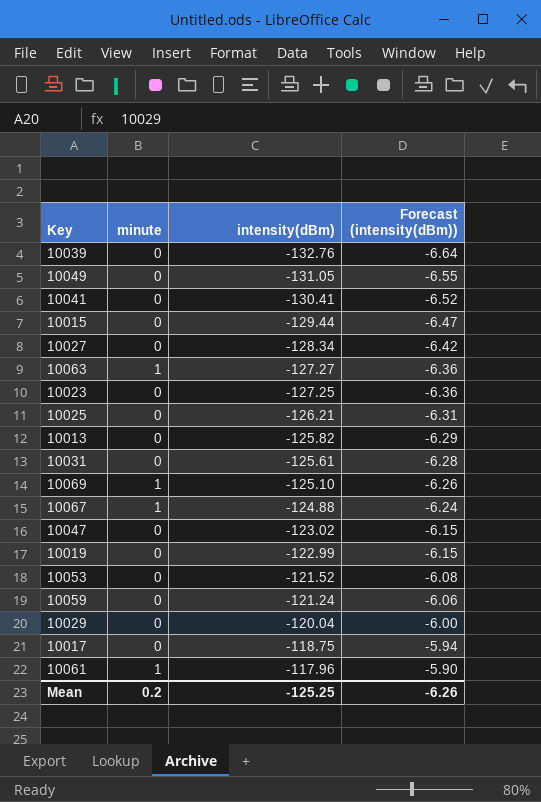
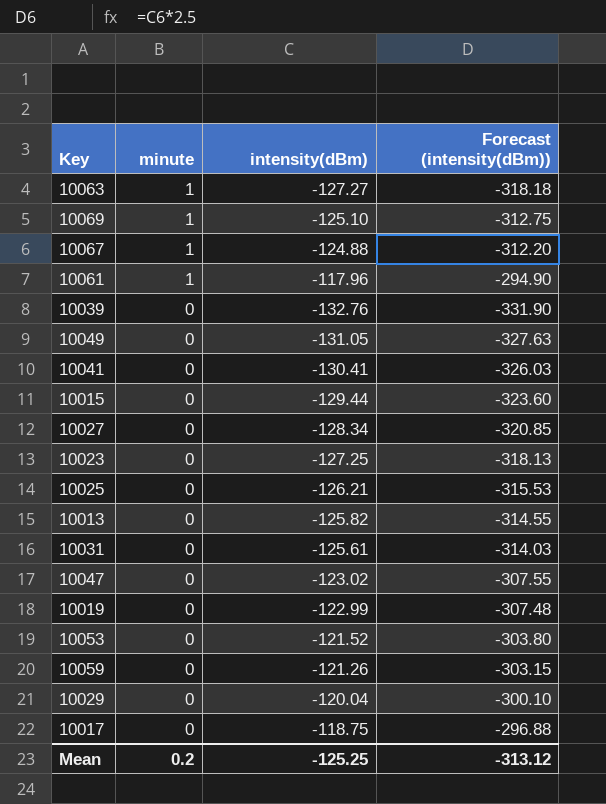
row order: intensity(dBm) ascending -> minute descending
column Forecast (intensity(dBm)) | formula: [intensity(dBm)] * 0.05 -> [intensity(dBm)] * 2.5
10059 | intensity(dBm): -121.24 -> -121.26
Mean | Forecast (intensity(dBm)): -6.26 -> -313.12

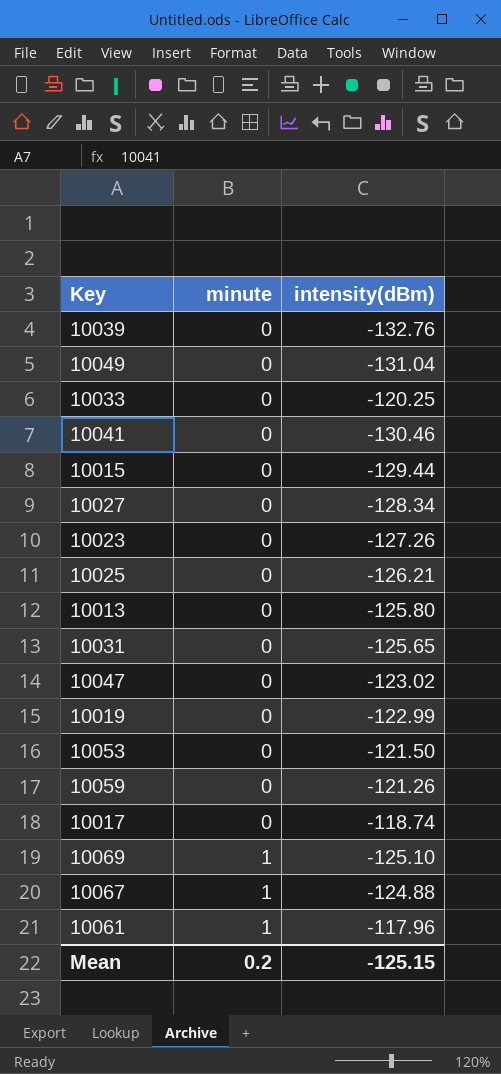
row order: minute descending -> minute ascending
column Forecast (intensity(dBm)) | formula: [intensity(dBm)] * 2.5 -> none
row 10063: 1 | -127.27 | -318.18 -> none
row 10029: 0 | -120.04 | -300.10 -> none
10049 | intensity(dBm): -131.05 -> -131.04
row 10033: none -> 0 | -120.25
10041 | intensity(dBm): -130.41 -> -130.46
10023 | intensity(dBm): -127.25 -> -127.26
10013 | intensity(dBm): -125.82 -> -125.80
10031 | intensity(dBm): -125.61 -> -125.65
10053 | intensity(dBm): -121.52 -> -121.50
10017 | intensity(dBm): -118.75 -> -118.74
Mean | intensity(dBm): -125.25 -> -125.15

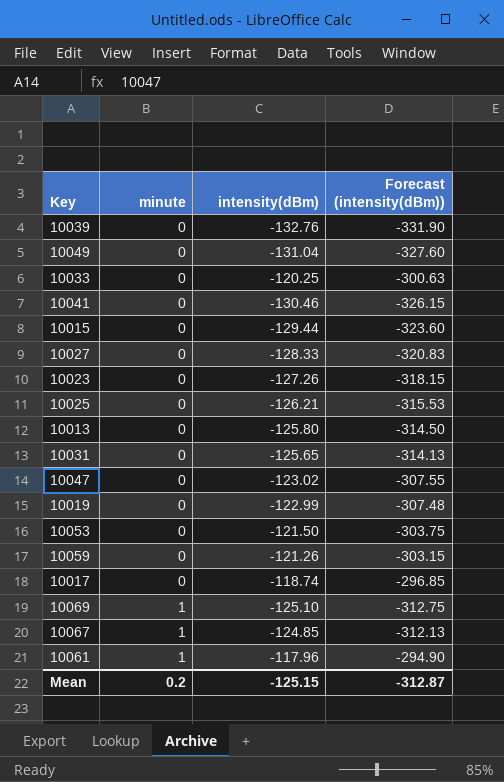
column Forecast (intensity(dBm)) | formula: none -> [intensity(dBm)] * 2.5
10027 | intensity(dBm): -128.34 -> -128.33
10067 | intensity(dBm): -124.88 -> -124.85

